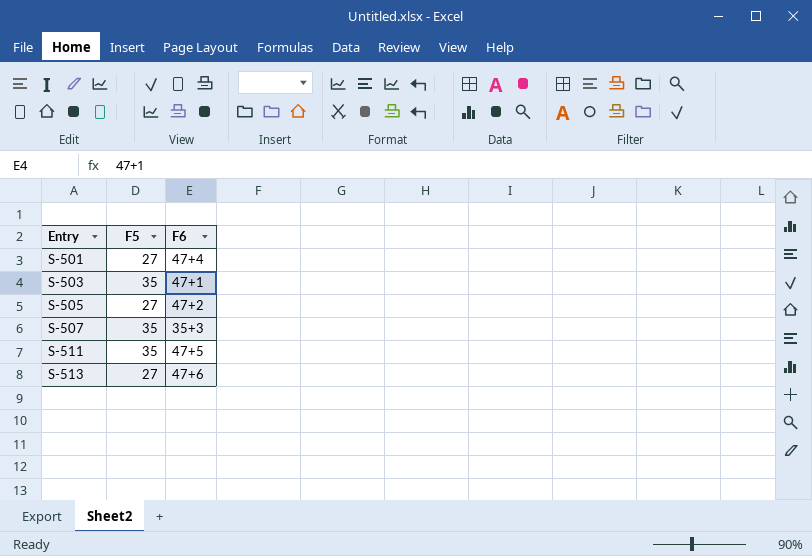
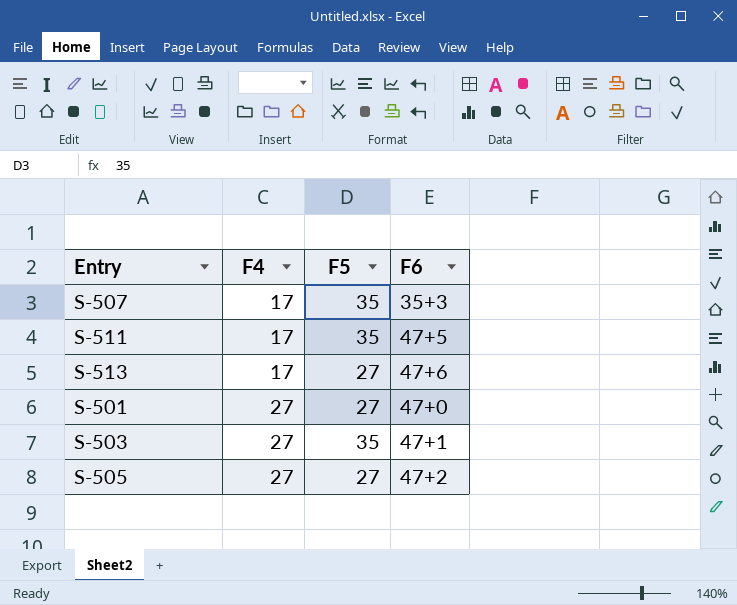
row order: Entry ascending -> F4 ascending
column F4 | position: none -> 2
S-501 | F6: 47+4 -> 47+0

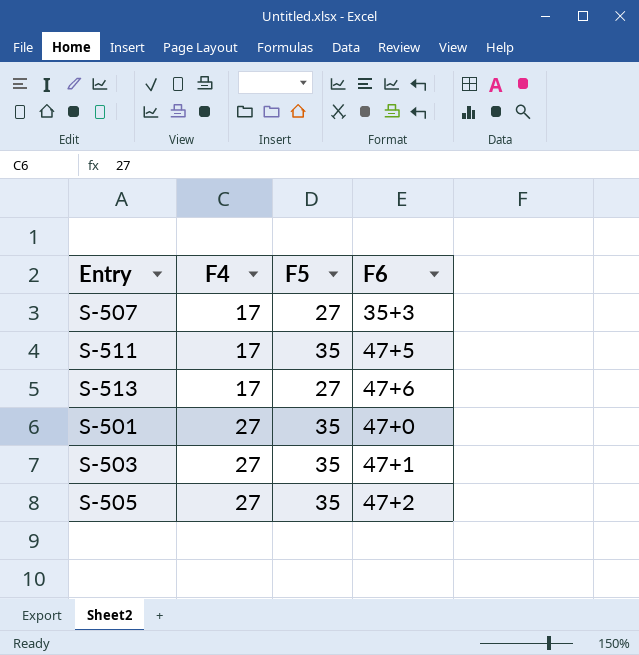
S-507 | F5: 35 -> 27
S-501 | F5: 27 -> 35
S-505 | F5: 27 -> 35

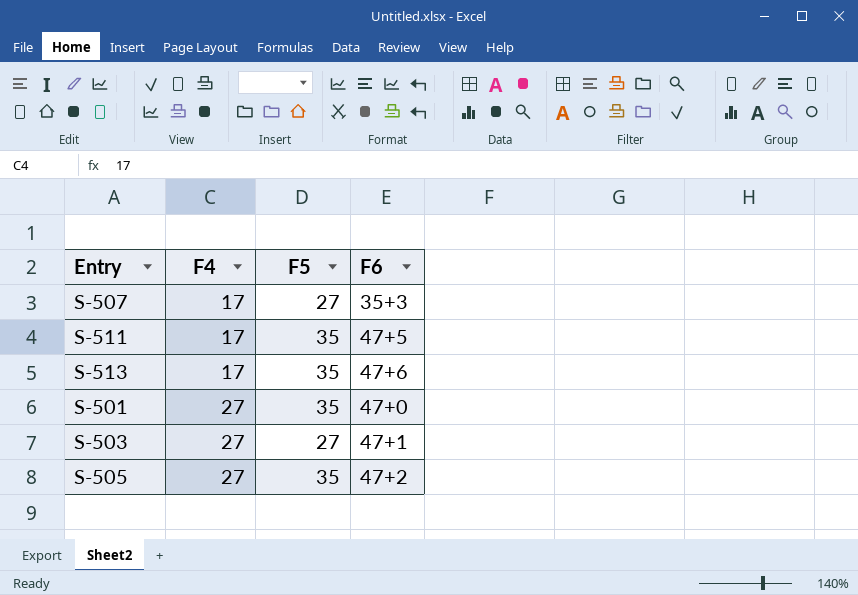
S-513 | F5: 27 -> 35
S-503 | F5: 35 -> 27

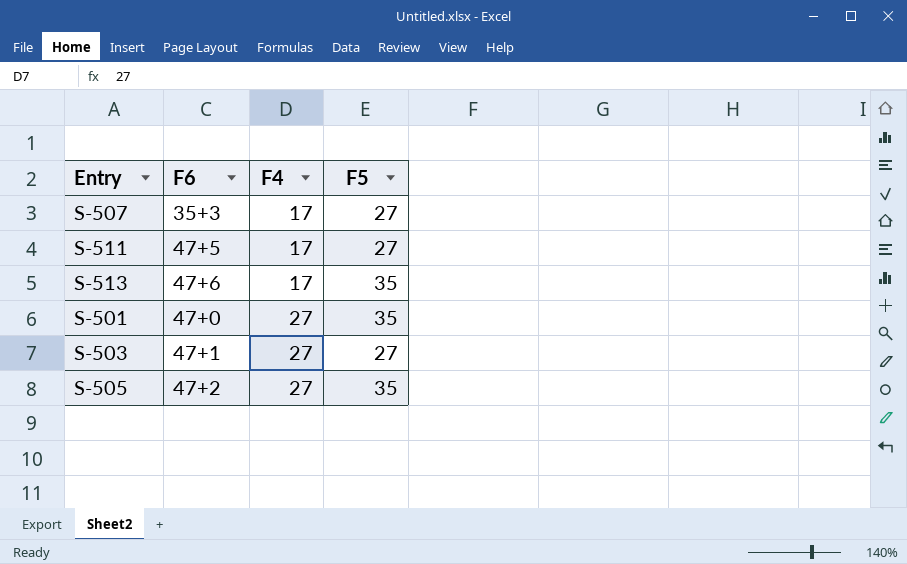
column F6 | position: 4 -> 2
S-511 | F5: 35 -> 27

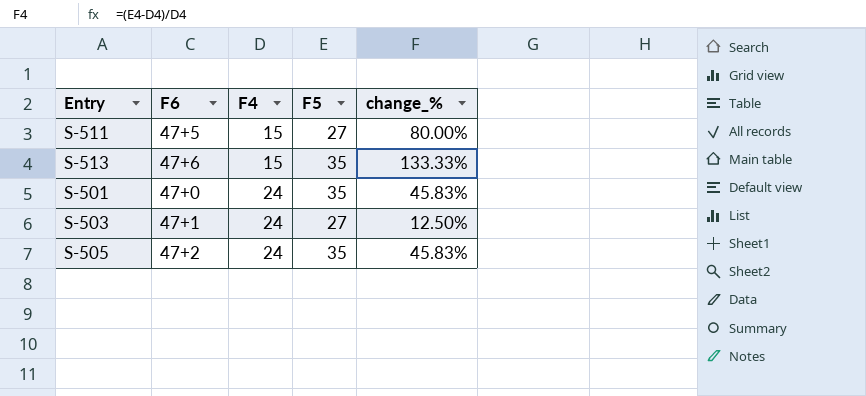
column change_% | formula: none -> ([F5] - [F4]) / [F4]
row S-507: 35+3 | 17 | 27 -> none
S-511 | F4: 17 -> 15
S-513 | F4: 17 -> 15
S-501 | F4: 27 -> 24
S-503 | F4: 27 -> 24
S-505 | F4: 27 -> 24

